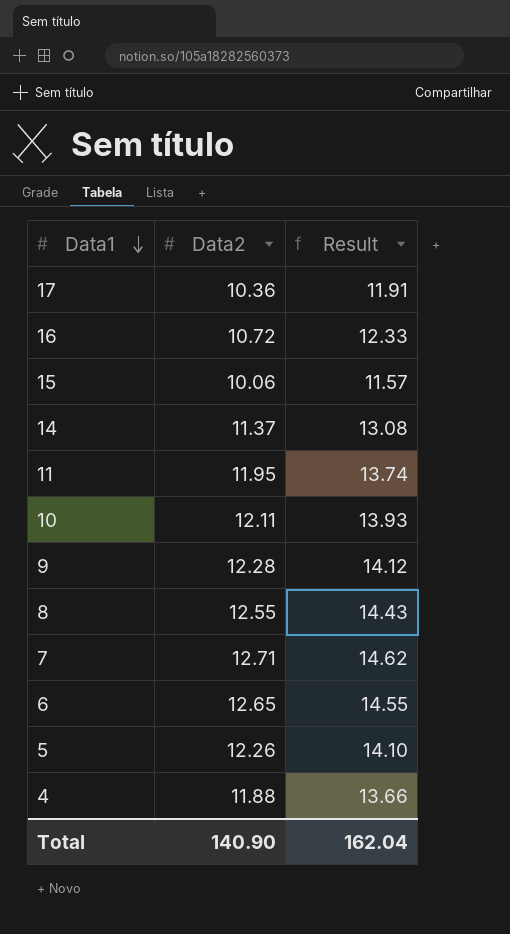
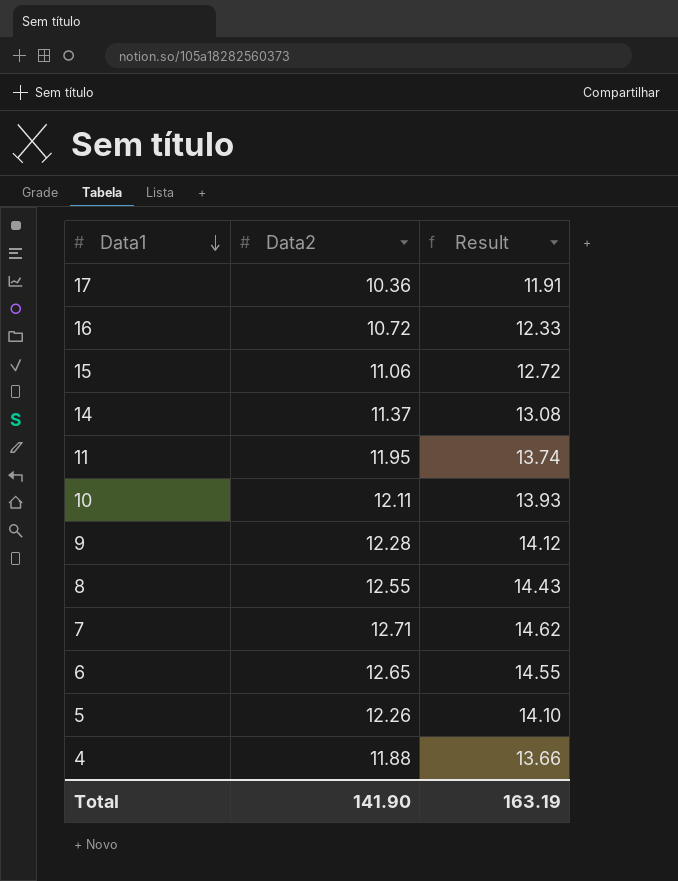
15 | Data2: 10.06 -> 11.06
15 | Result: 11.57 -> 12.72
Total | Data2: 140.90 -> 141.90
Total | Result: 162.04 -> 163.19

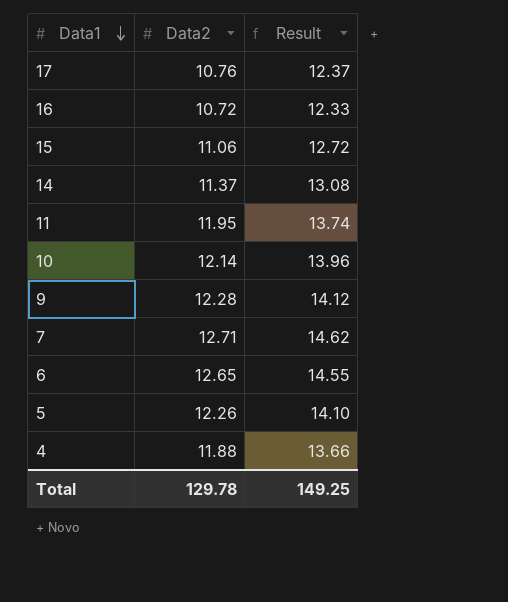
row 8: 12.55 | 14.43 -> none
17 | Data2: 10.36 -> 10.76
17 | Result: 11.91 -> 12.37
10 | Data2: 12.11 -> 12.14
10 | Result: 13.93 -> 13.96
Total | Data2: 141.90 -> 129.78
Total | Result: 163.19 -> 149.25

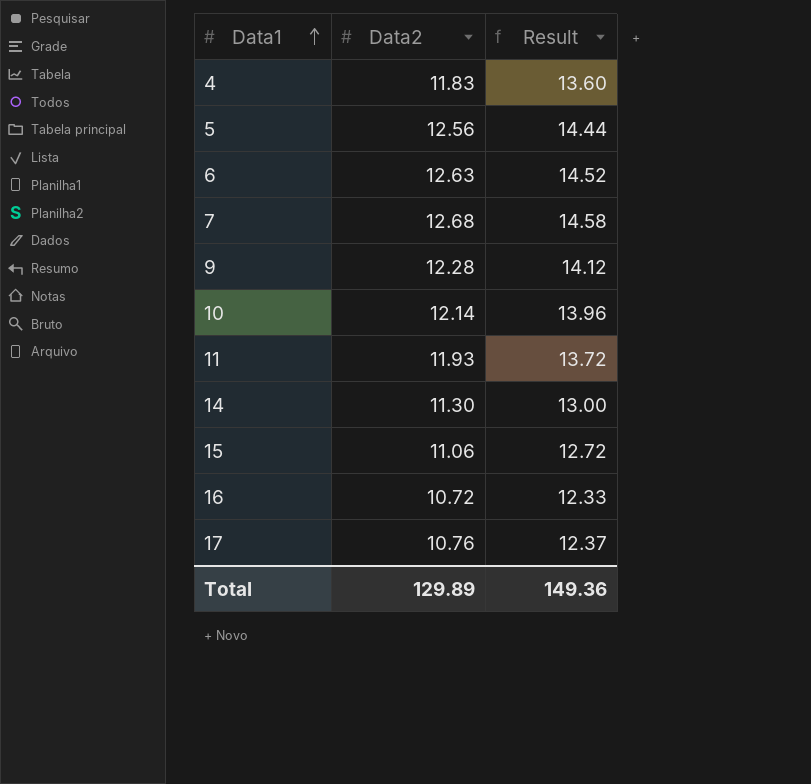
row order: Data1 descending -> Data1 ascending
4 | Data2: 11.88 -> 11.83
4 | Result: 13.66 -> 13.60
5 | Data2: 12.26 -> 12.56
5 | Result: 14.10 -> 14.44
6 | Data2: 12.65 -> 12.63
6 | Result: 14.55 -> 14.52
7 | Data2: 12.71 -> 12.68
7 | Result: 14.62 -> 14.58
11 | Data2: 11.95 -> 11.93
11 | Result: 13.74 -> 13.72
14 | Data2: 11.37 -> 11.30
14 | Result: 13.08 -> 13.00
Total | Data2: 129.78 -> 129.89
Total | Result: 149.25 -> 149.36

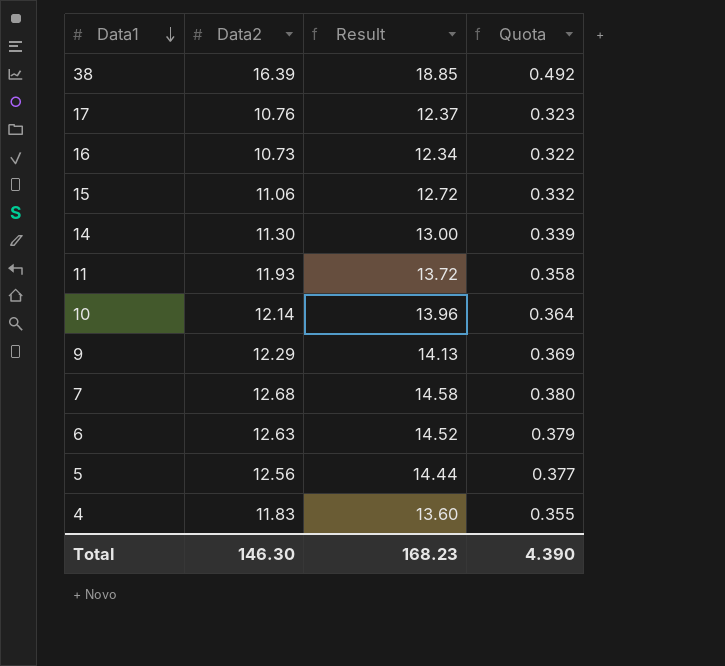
row order: Data1 ascending -> Data1 descending
column Quota | formula: none -> [Data2] * 0.03
row 38: none -> 16.39 | 18.85 | 0.492
16 | Data2: 10.72 -> 10.73
16 | Result: 12.33 -> 12.34
9 | Data2: 12.28 -> 12.29
9 | Result: 14.12 -> 14.13
Total | Data2: 129.89 -> 146.30
Total | Result: 149.36 -> 168.23

